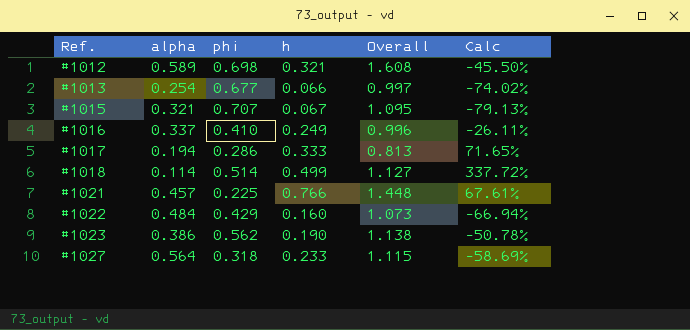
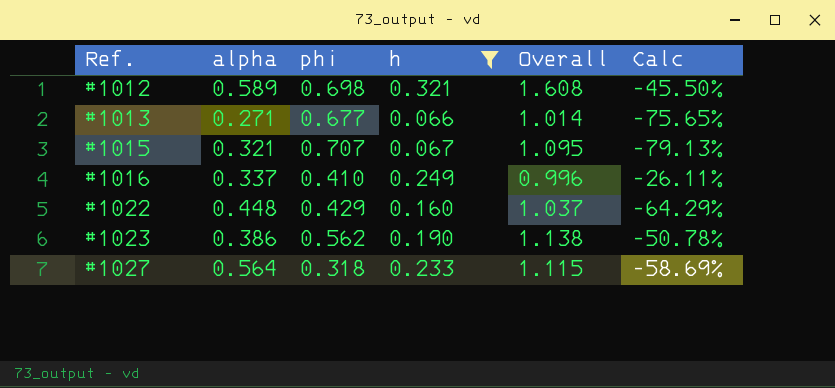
filter: none -> h <= 0.321
#1013 | alpha: 0.254 -> 0.271
#1013 | Overall: 0.997 -> 1.014
#1013 | Calc: -74.02% -> -75.65%
#1022 | alpha: 0.484 -> 0.448
#1022 | Overall: 1.073 -> 1.037
#1022 | Calc: -66.94% -> -64.29%

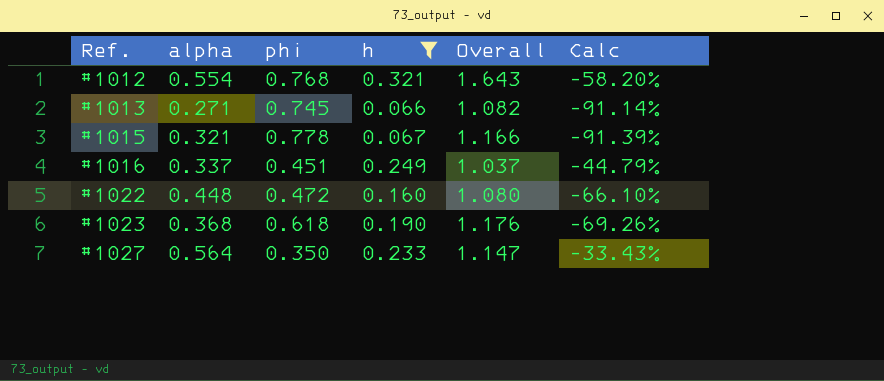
column Calc | formula: ([h] - [alpha]) / [alpha] -> ([h] - [phi]) / [phi]
#1012 | alpha: 0.589 -> 0.554
#1012 | phi: 0.698 -> 0.768
#1012 | Overall: 1.608 -> 1.643
#1013 | phi: 0.677 -> 0.745
#1013 | Overall: 1.014 -> 1.082
#1015 | phi: 0.707 -> 0.778
#1015 | Overall: 1.095 -> 1.166
#1016 | phi: 0.410 -> 0.451
#1016 | Overall: 0.996 -> 1.037
#1022 | phi: 0.429 -> 0.472
#1022 | Overall: 1.037 -> 1.080
#1023 | alpha: 0.386 -> 0.368
#1023 | phi: 0.562 -> 0.618
#1023 | Overall: 1.138 -> 1.176
#1027 | phi: 0.318 -> 0.350
#1027 | Overall: 1.115 -> 1.147

